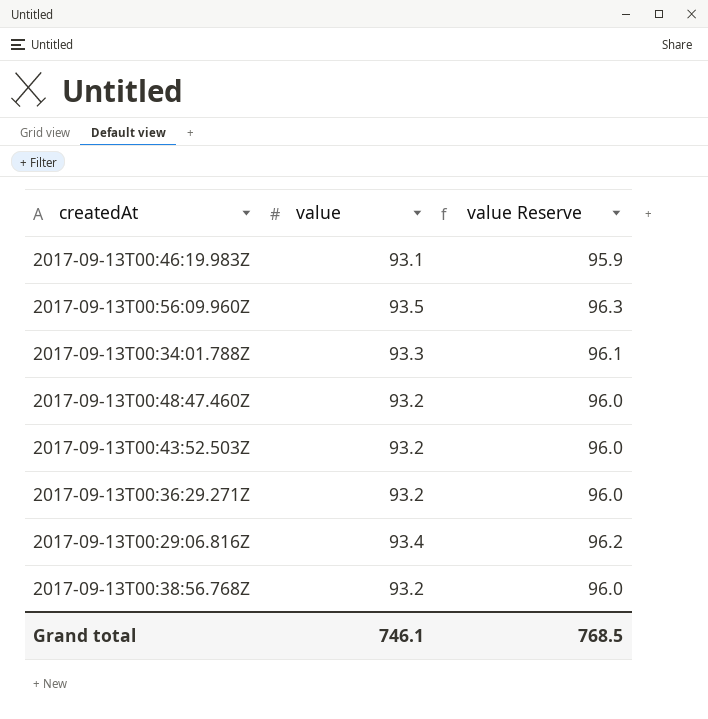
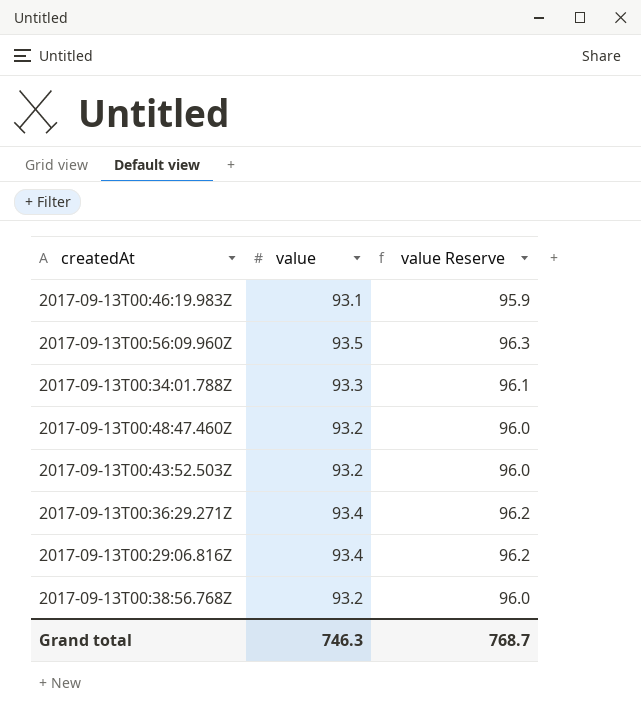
2017-09-13T00:36:29.271Z | value: 93.2 -> 93.4
2017-09-13T00:36:29.271Z | value Reserve: 96.0 -> 96.2
Grand total | value: 746.1 -> 746.3
Grand total | value Reserve: 768.5 -> 768.7

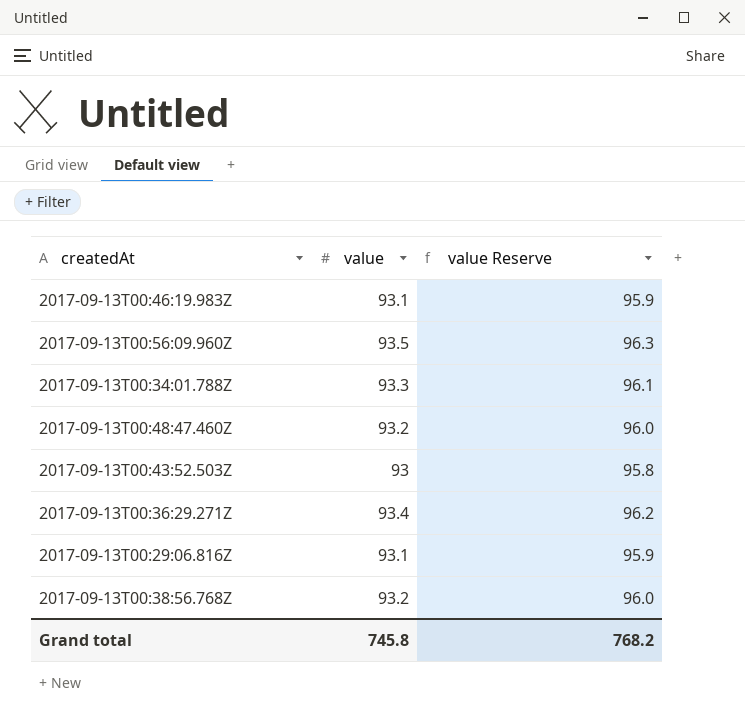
2017-09-13T00:43:52.503Z | value: 93.2 -> 93
2017-09-13T00:43:52.503Z | value Reserve: 96.0 -> 95.8
2017-09-13T00:29:06.816Z | value: 93.4 -> 93.1
2017-09-13T00:29:06.816Z | value Reserve: 96.2 -> 95.9
Grand total | value: 746.3 -> 745.8
Grand total | value Reserve: 768.7 -> 768.2

